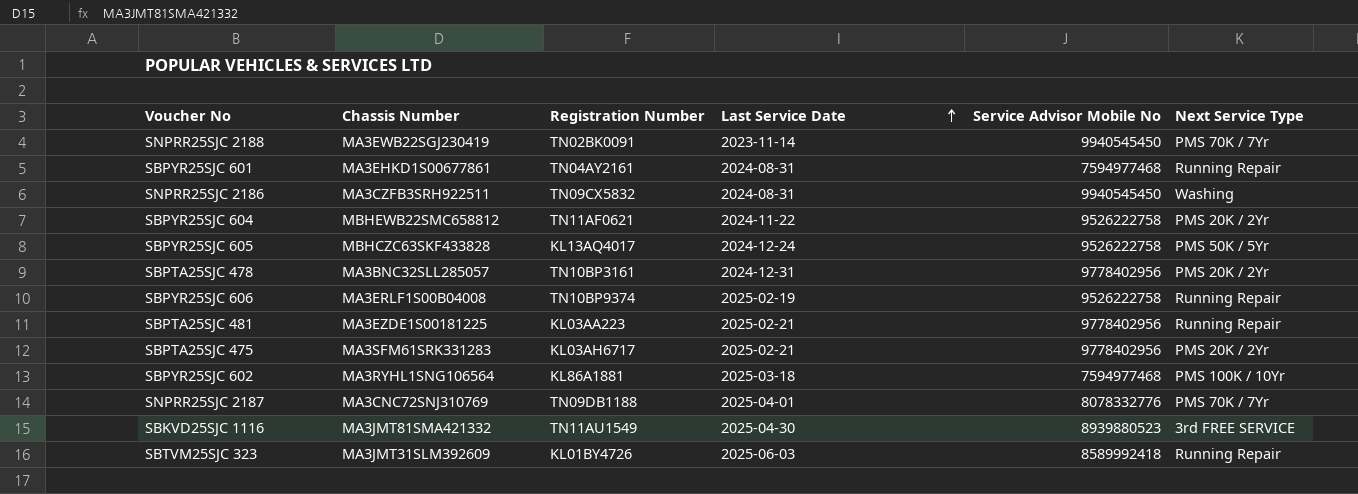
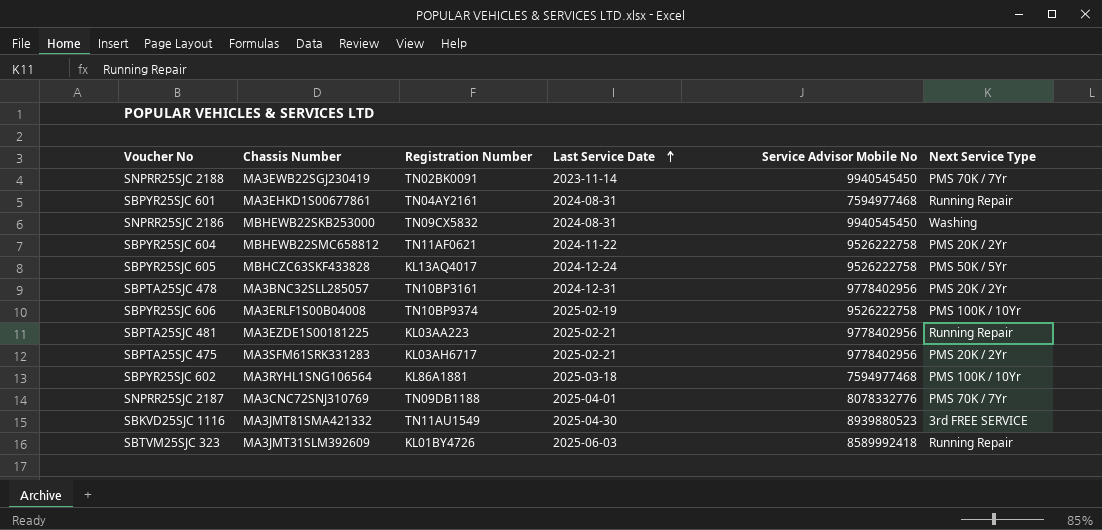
SNPRR25SJC 2186 | Chassis Number: MA3CZFB3SRH922511 -> MBHEWB22SKB253000
SBPYR25SJC 606 | Next Service Type: Running Repair -> PMS 100K / 10Yr

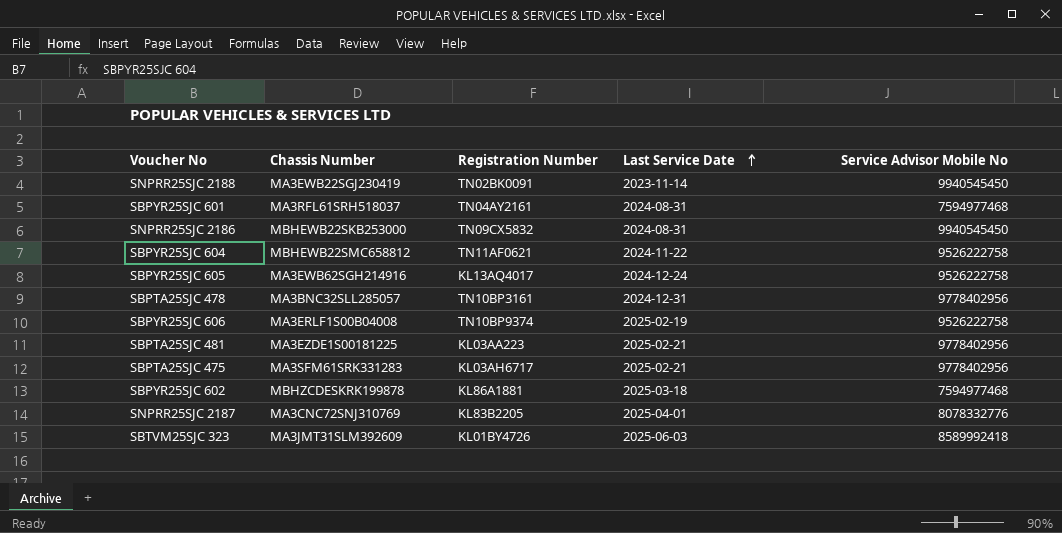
column Next Service Type | position: 6 -> none
row SBKVD25SJC 1116: MA3JMT81SMA421332 | TN11AU1549 | 2025-04-30 | 8939880523 | 3rd FREE SERVICE -> none
SBPYR25SJC 601 | Chassis Number: MA3EHKD1S00677861 -> MA3RFL61SRH518037
SBPYR25SJC 605 | Chassis Number: MBHCZC63SKF433828 -> MA3EWB62SGH214916
SBPYR25SJC 602 | Chassis Number: MA3RYHL1SNG106564 -> MBHZCDESKRK199878
SNPRR25SJC 2187 | Registration Number: TN09DB1188 -> KL83B2205

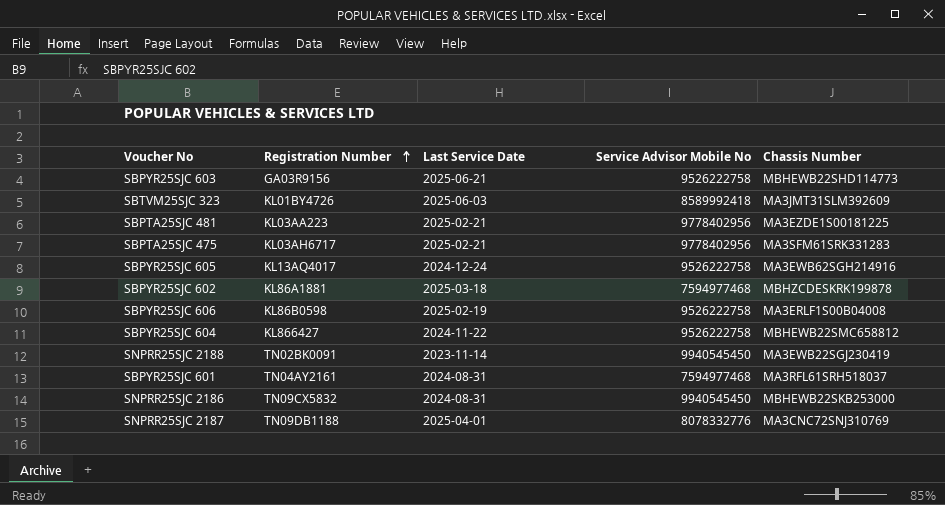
row order: Last Service Date ascending -> Registration Number ascending
column Chassis Number | position: 2 -> 5
row SBPTA25SJC 478: MA3BNC32SLL285057 | TN10BP3161 | 2024-12-31 | 9778402956 -> none
row SBPYR25SJC 603: none -> GA03R9156 | 2025-06-21 | 9526222758 | MBHEWB22SHD114773
SBPYR25SJC 606 | Registration Number: TN10BP9374 -> KL86B0598
SBPYR25SJC 604 | Registration Number: TN11AF0621 -> KL866427
SNPRR25SJC 2187 | Registration Number: KL83B2205 -> TN09DB1188

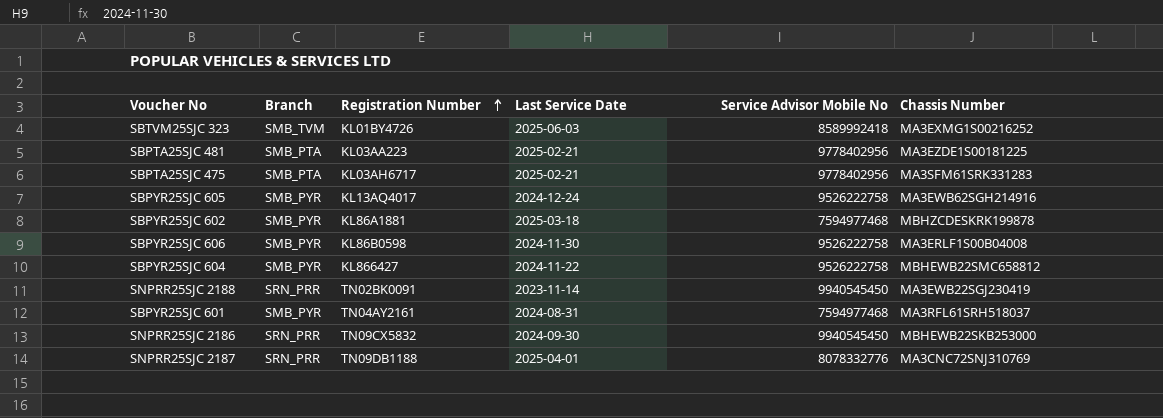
column Branch | position: none -> 2
row SBPYR25SJC 603: GA03R9156 | 2025-06-21 | 9526222758 | MBHEWB22SHD114773 -> none
SBTVM25SJC 323 | Chassis Number: MA3JMT31SLM392609 -> MA3EXMG1S00216252
SBPYR25SJC 606 | Last Service Date: 2025-02-19 -> 2024-11-30
SNPRR25SJC 2186 | Last Service Date: 2024-08-31 -> 2024-09-30

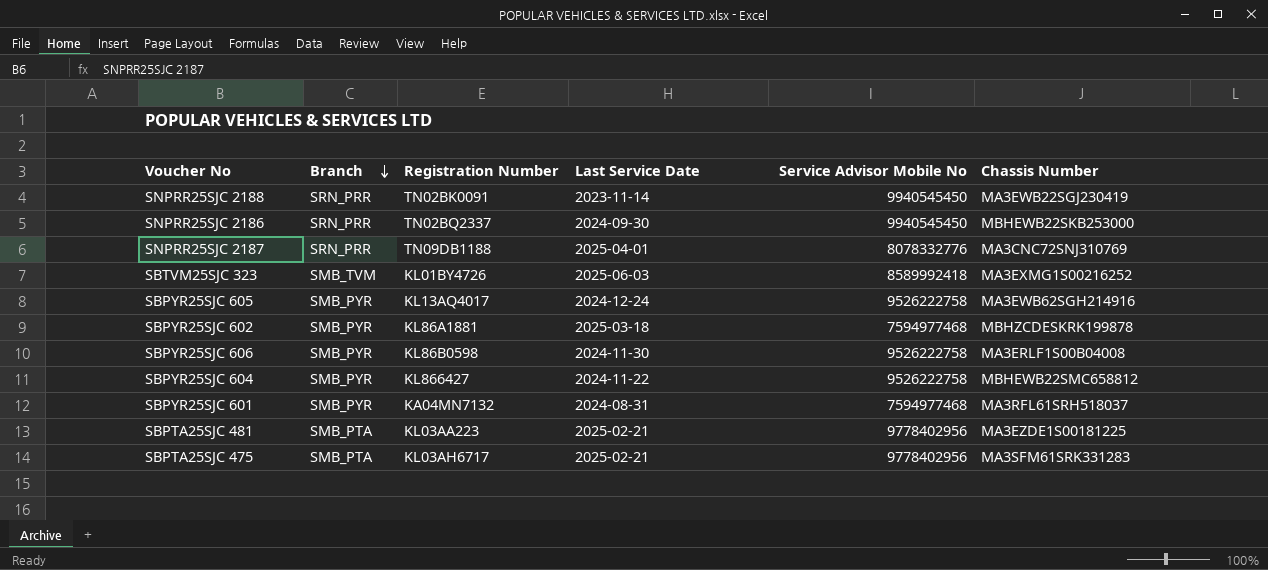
row order: Registration Number ascending -> Branch descending
SNPRR25SJC 2186 | Registration Number: TN09CX5832 -> TN02BQ2337
SBPYR25SJC 601 | Registration Number: TN04AY2161 -> KA04MN7132

